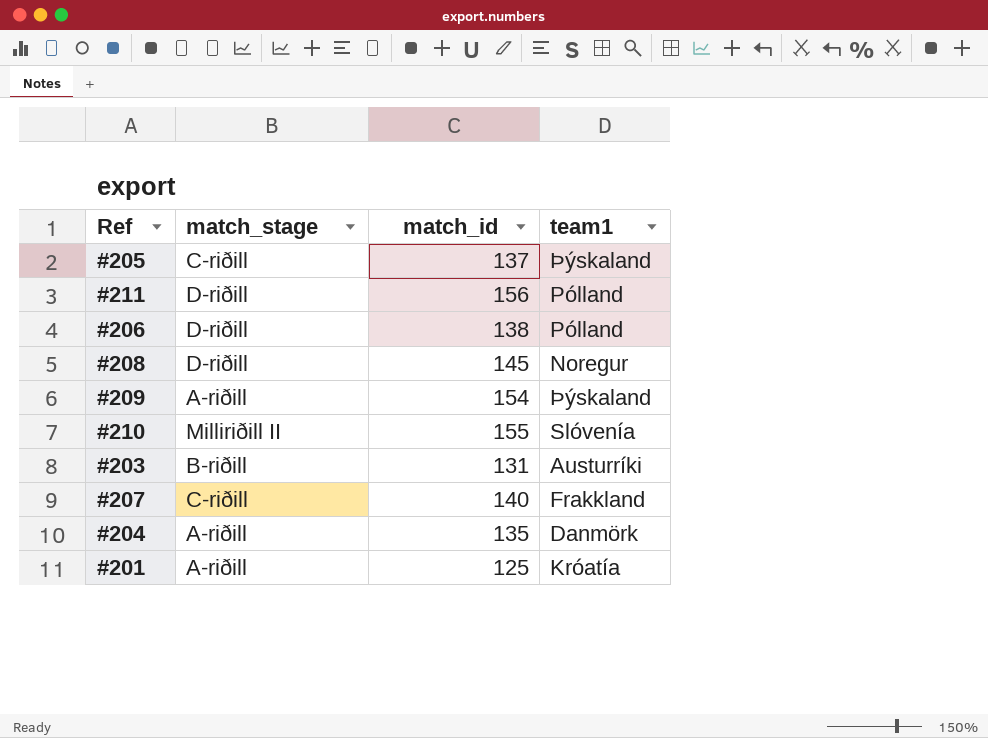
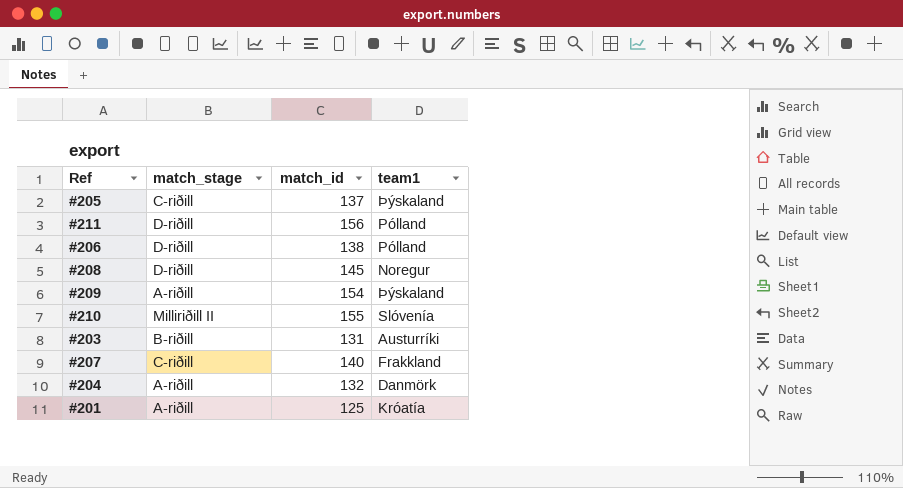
#204 | match_id: 135 -> 132

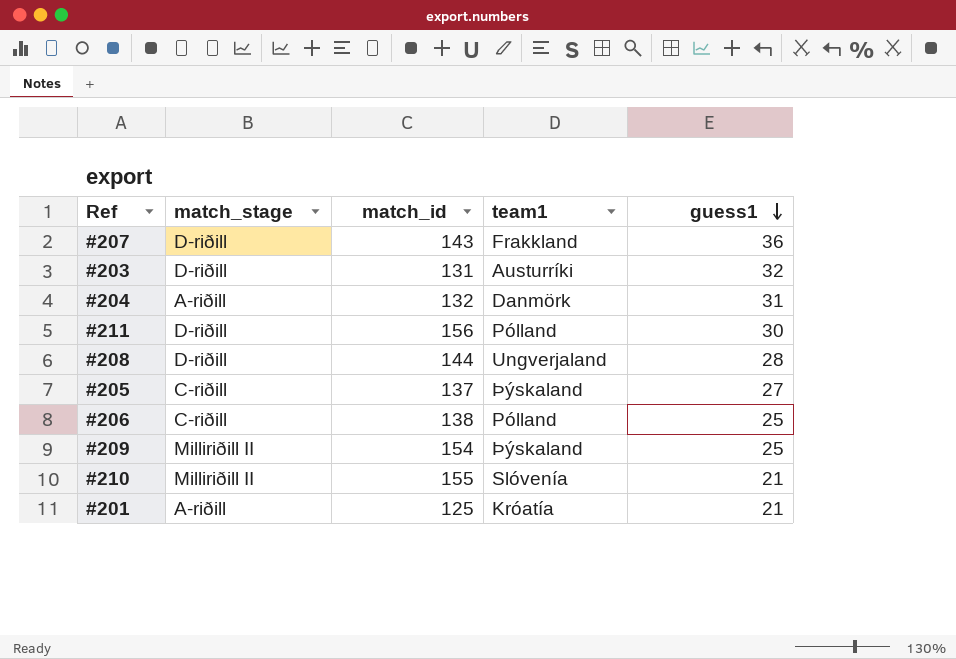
row order: none -> guess1 descending
column guess1 | position: none -> 5
#207 | match_stage: C-riðill -> D-riðill
#207 | match_id: 140 -> 143
#203 | match_stage: B-riðill -> D-riðill
#208 | match_id: 145 -> 144
#208 | team1: Noregur -> Ungverjaland
#206 | match_stage: D-riðill -> C-riðill
#209 | match_stage: A-riðill -> Milliriðill II

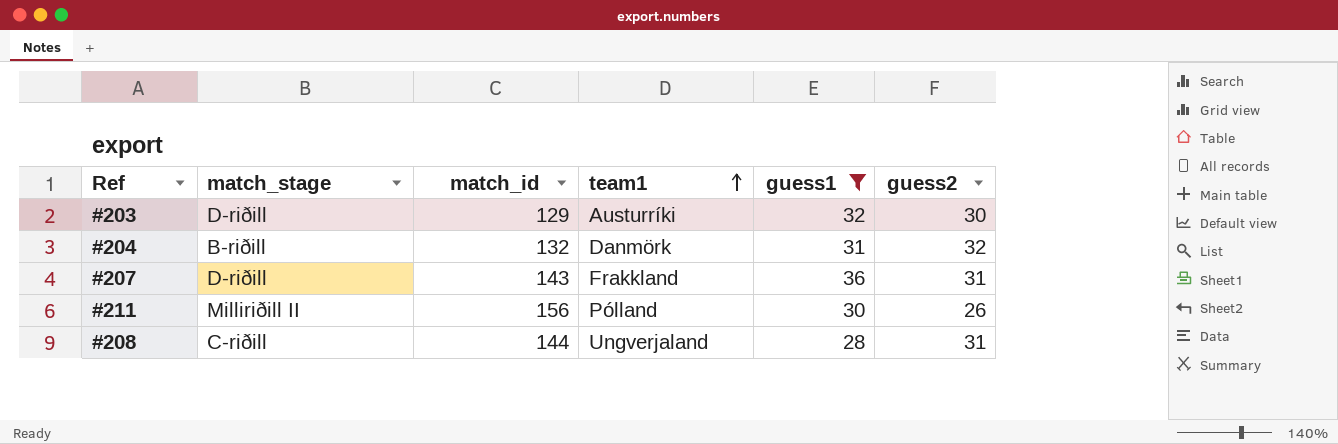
filter: none -> guess1 >= 28
row order: guess1 descending -> team1 ascending
column guess2 | position: none -> 6
#203 | match_id: 131 -> 129
#204 | match_stage: A-riðill -> B-riðill
#211 | match_stage: D-riðill -> Milliriðill II
#208 | match_stage: D-riðill -> C-riðill

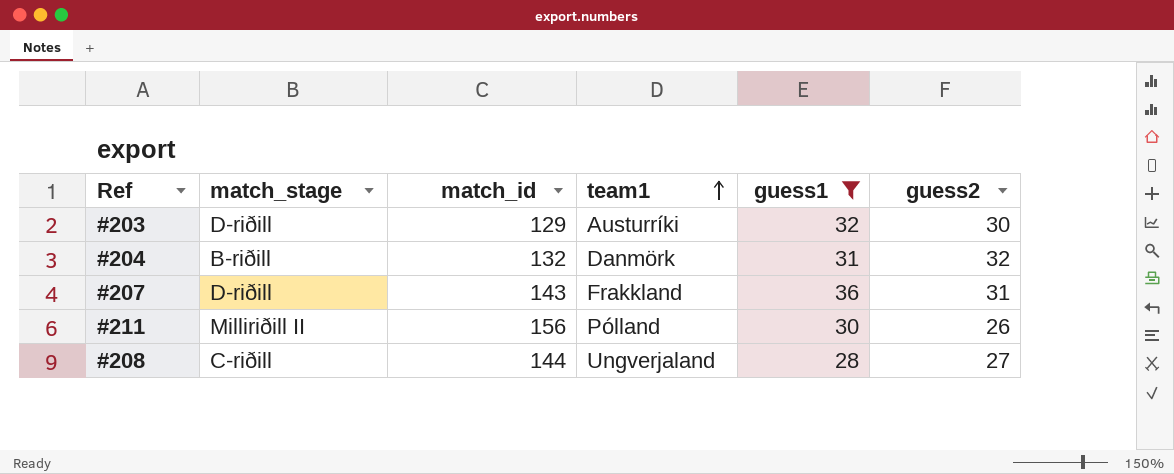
#208 | guess2: 31 -> 27

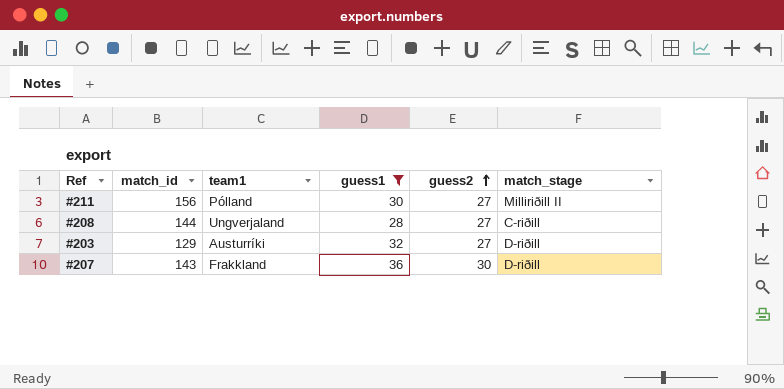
row order: team1 ascending -> guess2 ascending
column match_stage | position: 2 -> 6
row #204: B-riðill | 132 | Danmörk | 31 | 32 -> none
#211 | guess2: 26 -> 27
#203 | guess2: 30 -> 27
#207 | guess2: 31 -> 30

